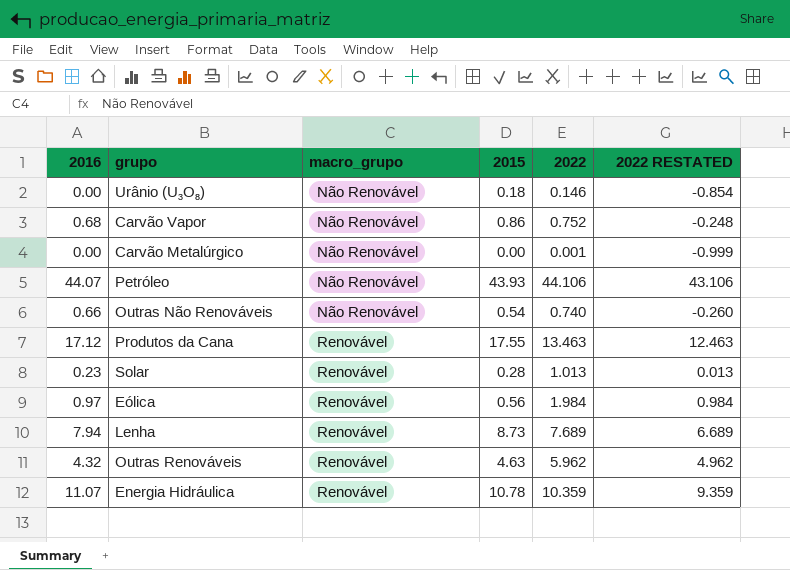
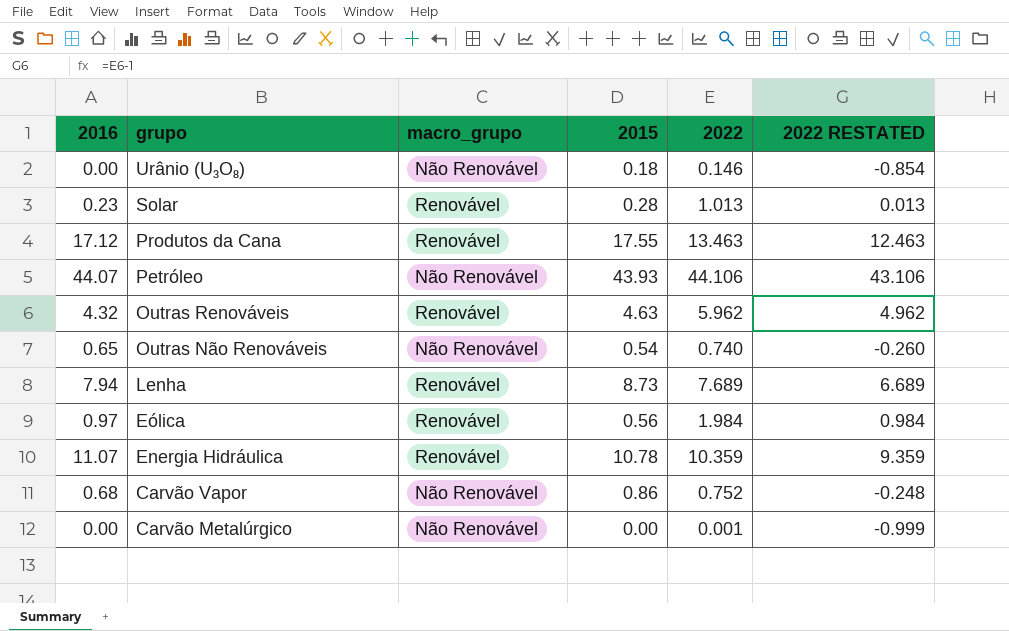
row order: macro_grupo ascending -> grupo descending
Outras Não Renováveis | 2016: 0.66 -> 0.65

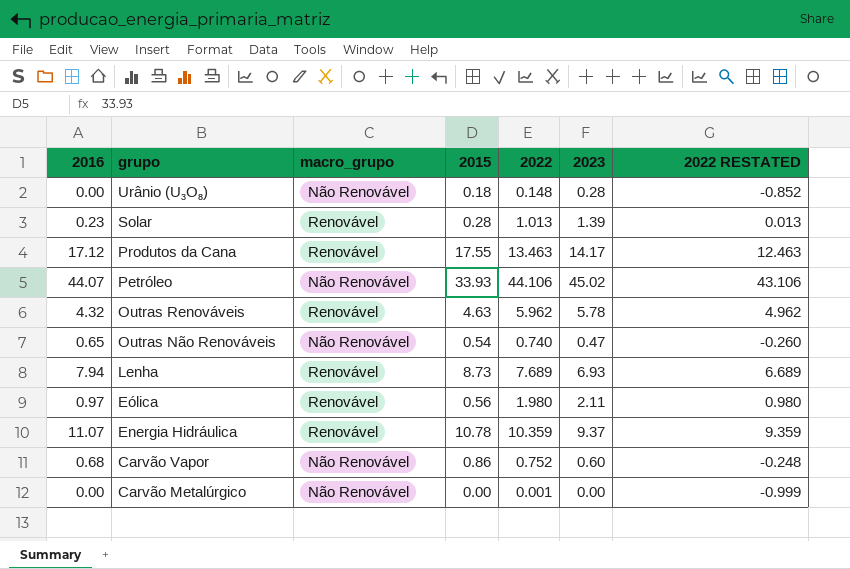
column 2023 | position: none -> 6
Urânio (U₃O₈) | 2022: 0.146 -> 0.148
Urânio (U₃O₈) | 2022 RESTATED: -0.854 -> -0.852
Petróleo | 2015: 43.93 -> 33.93
Eólica | 2022: 1.984 -> 1.980
Eólica | 2022 RESTATED: 0.984 -> 0.980

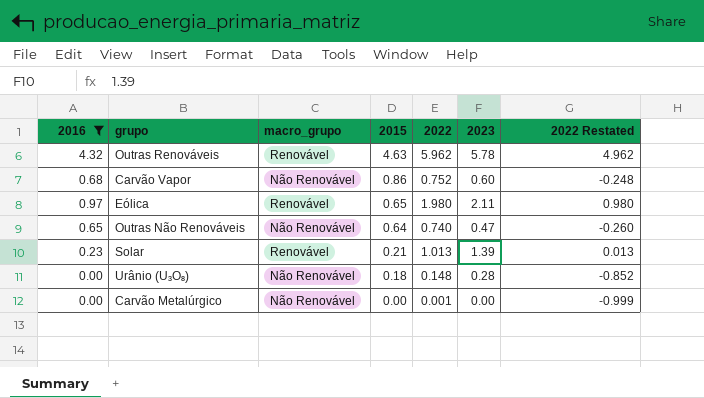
filter: none -> 2016 <= 4.32
row order: grupo descending -> 2015 descending
column name: 2022 RESTATED -> 2022 Restated
Eólica | 2015: 0.56 -> 0.65
Outras Não Renováveis | 2015: 0.54 -> 0.64
Solar | 2015: 0.28 -> 0.21

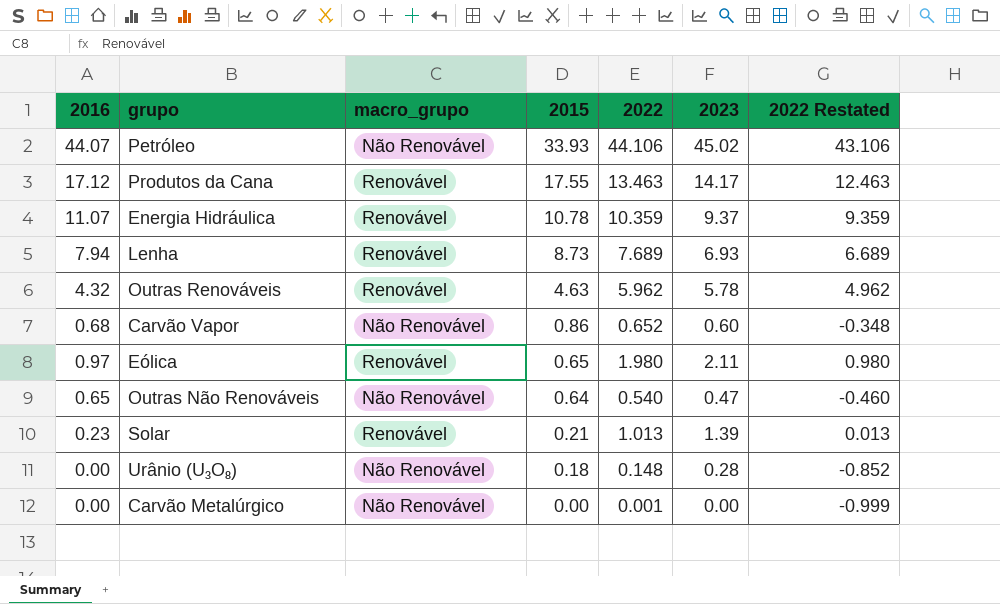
filter: 2016 <= 4.32 -> none
Carvão Vapor | 2022: 0.752 -> 0.652
Carvão Vapor | 2022 Restated: -0.248 -> -0.348
Outras Não Renováveis | 2022: 0.740 -> 0.540
Outras Não Renováveis | 2022 Restated: -0.260 -> -0.460

